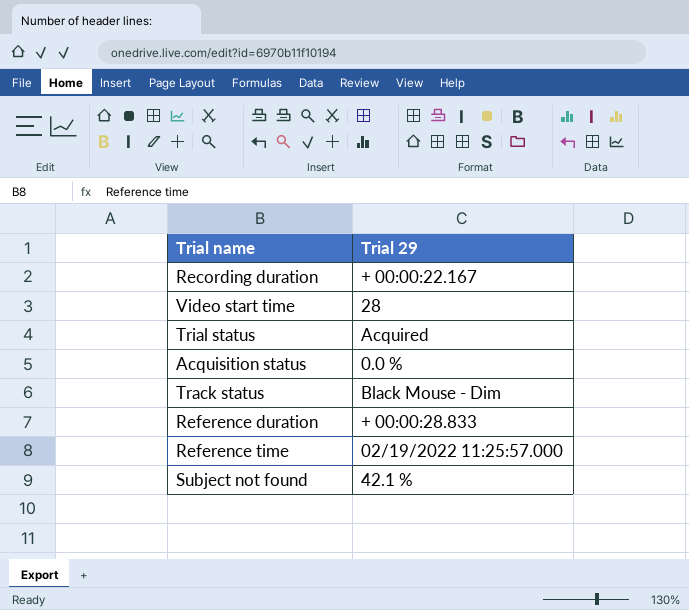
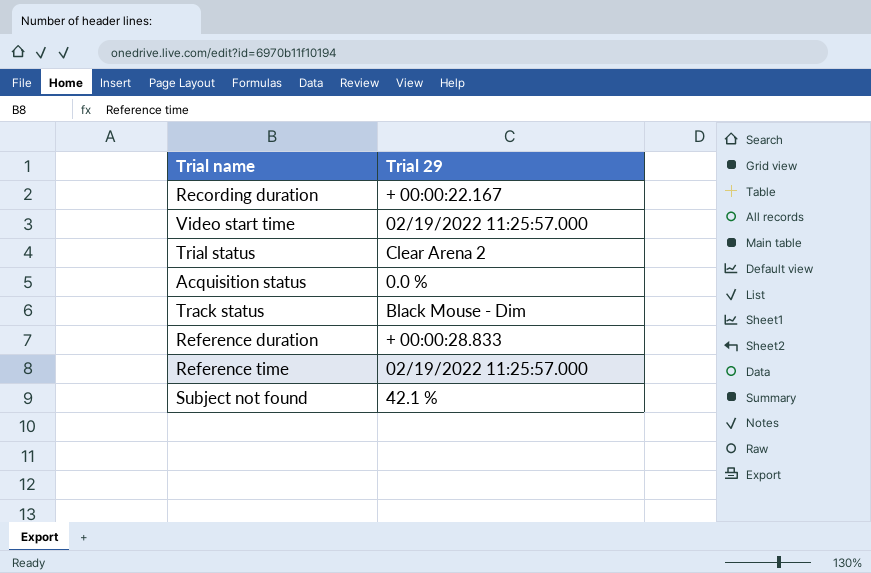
Video start time | Trial 29: 28 -> 02/19/2022 11:25:57.000
Trial status | Trial 29: Acquired -> Clear Arena 2

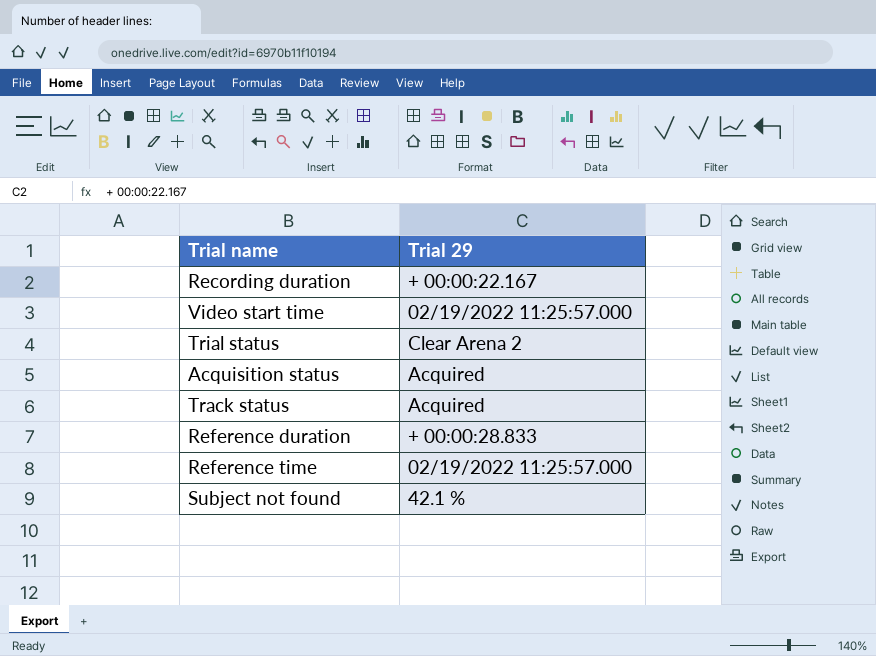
Acquisition status | Trial 29: 0.0 % -> Acquired
Track status | Trial 29: Black Mouse - Dim -> Acquired

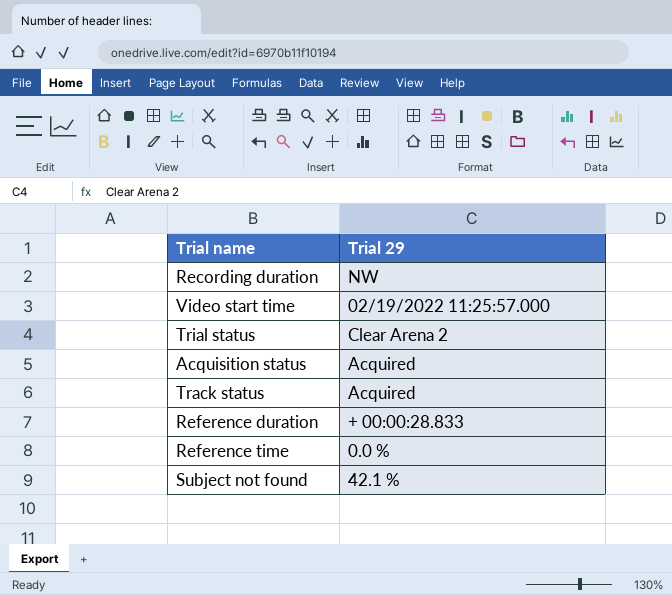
Recording duration | Trial 29: + 00:00:22.167 -> NW
Reference time | Trial 29: 02/19/2022 11:25:57.000 -> 0.0 %

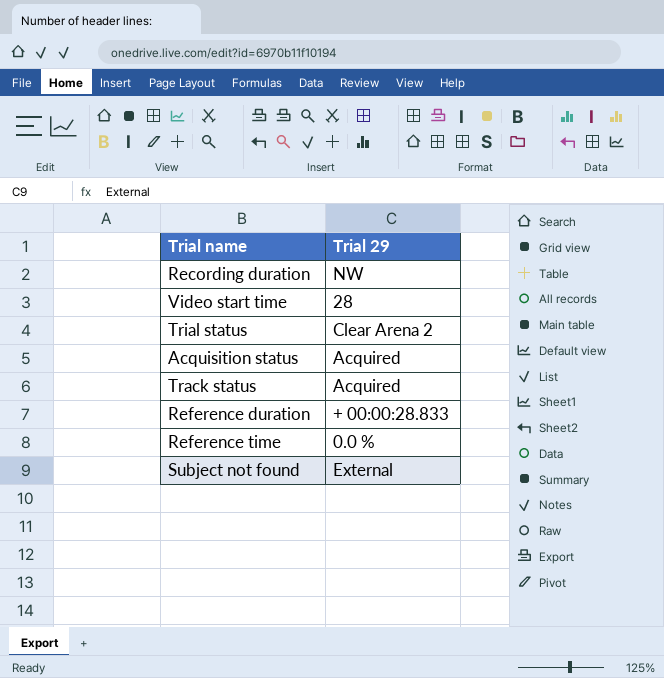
Video start time | Trial 29: 02/19/2022 11:25:57.000 -> 28
Subject not found | Trial 29: 42.1 % -> External

